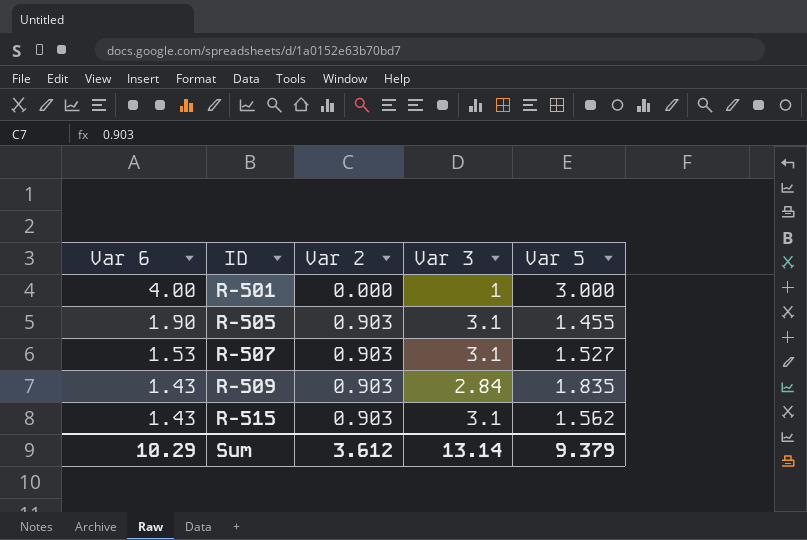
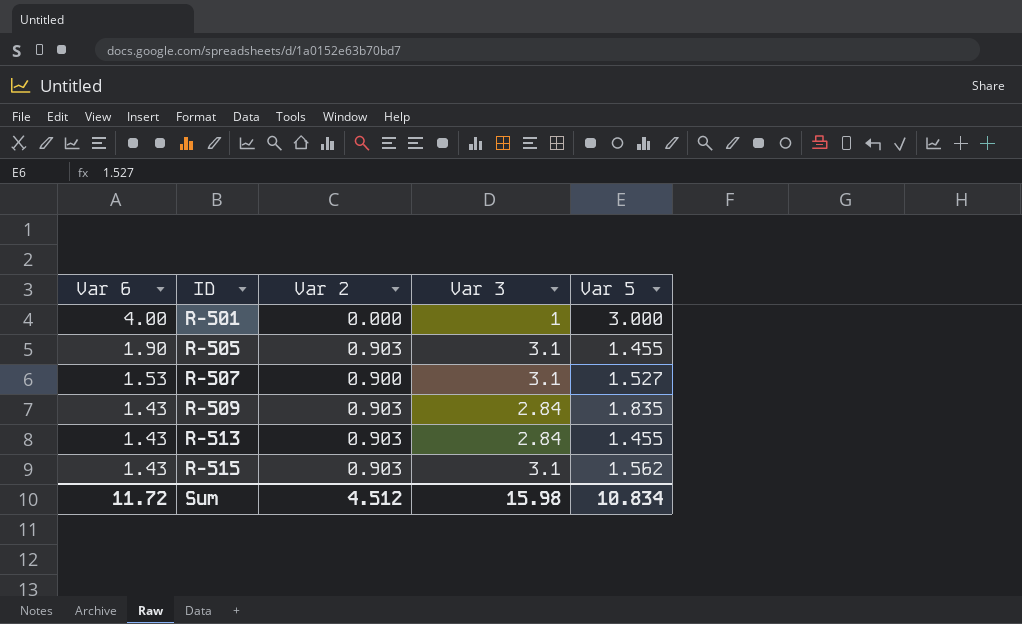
R-507 | Var 2: 0.903 -> 0.900
row R-513: none -> 1.43 | 0.903 | 2.84 | 1.455
Sum | Var 6: 10.29 -> 11.72
Sum | Var 2: 3.612 -> 4.512
Sum | Var 3: 13.14 -> 15.98
Sum | Var 5: 9.379 -> 10.834

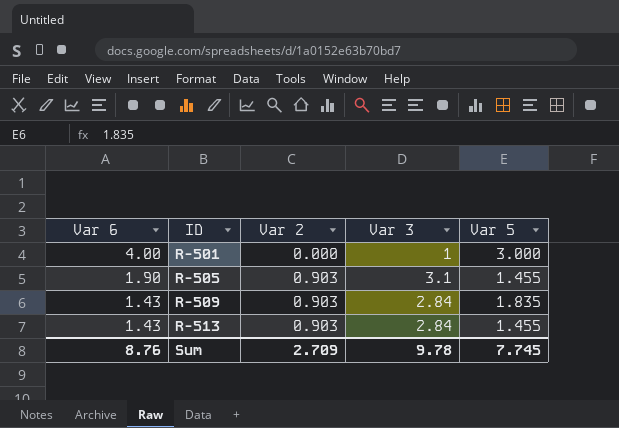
row R-507: 1.53 | 0.900 | 3.1 | 1.527 -> none
row R-515: 1.43 | 0.903 | 3.1 | 1.562 -> none
Sum | Var 6: 11.72 -> 8.76
Sum | Var 2: 4.512 -> 2.709
Sum | Var 3: 15.98 -> 9.78
Sum | Var 5: 10.834 -> 7.745

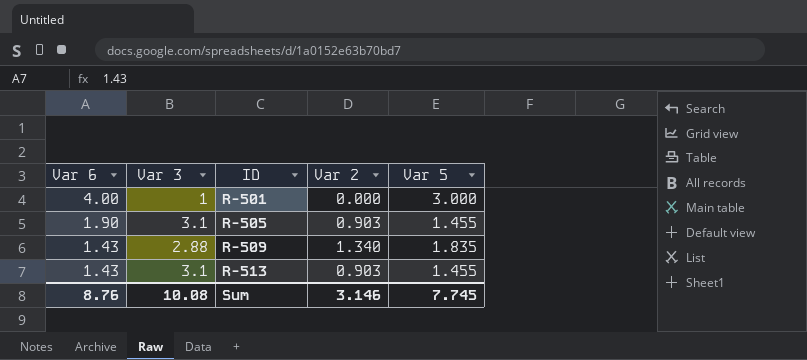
column Var 3 | position: 4 -> 2
R-509 | Var 3: 2.84 -> 2.88
R-509 | Var 2: 0.903 -> 1.340
R-513 | Var 3: 2.84 -> 3.1
Sum | Var 3: 9.78 -> 10.08
Sum | Var 2: 2.709 -> 3.146

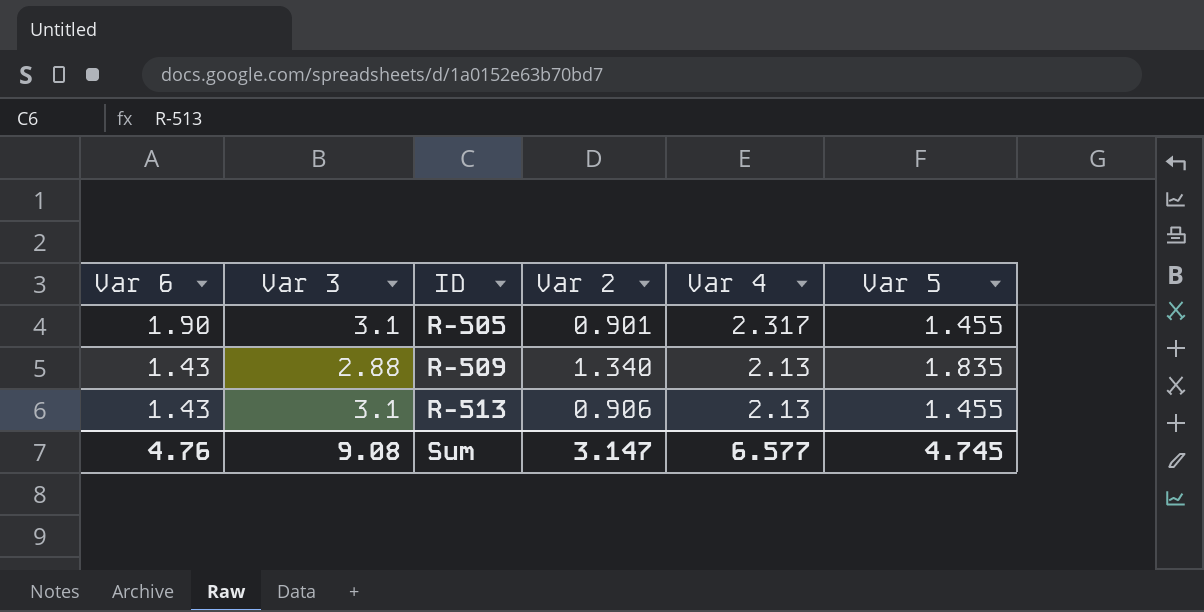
column Var 4 | position: none -> 5
row R-501: 4.00 | 1 | 0.000 | 3.000 -> none
R-505 | Var 2: 0.903 -> 0.901
R-513 | Var 2: 0.903 -> 0.906
Sum | Var 6: 8.76 -> 4.76
Sum | Var 3: 10.08 -> 9.08
Sum | Var 2: 3.146 -> 3.147
Sum | Var 5: 7.745 -> 4.745

